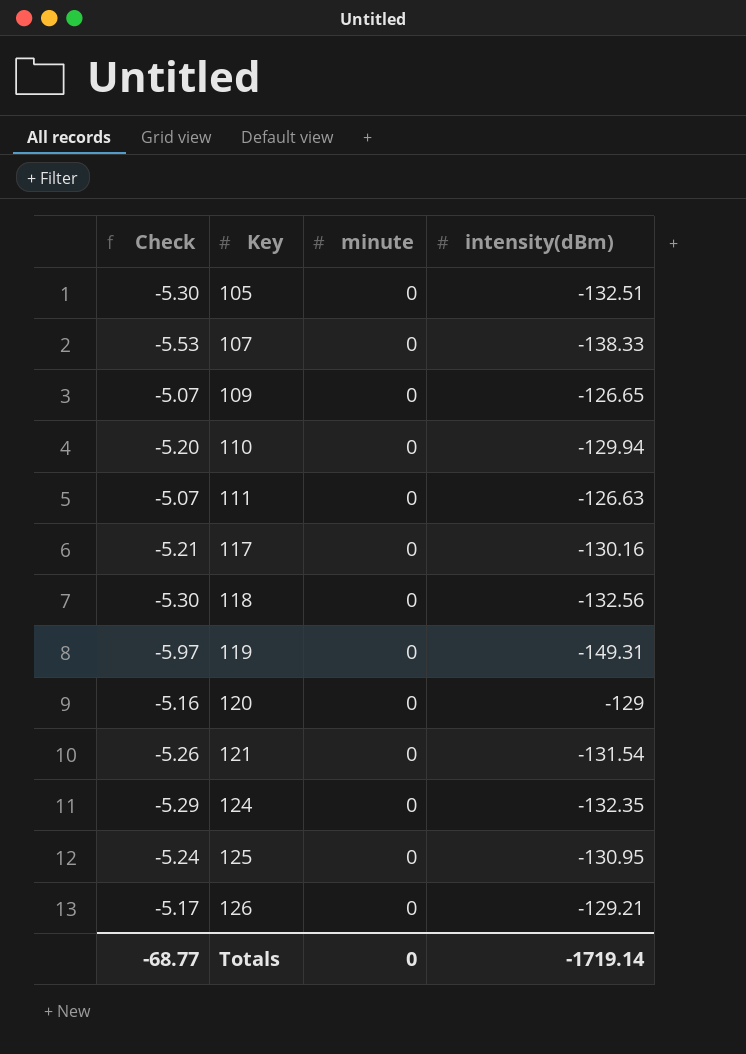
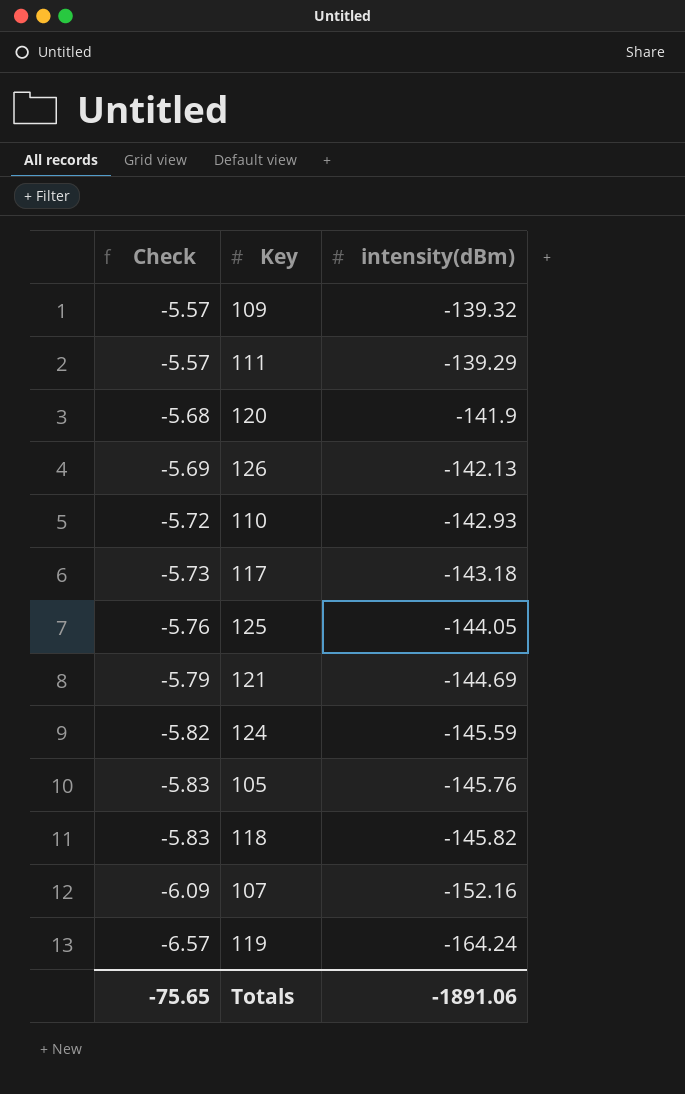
row order: Key ascending -> Check descending
column minute | position: 3 -> none
109 | Check: -5.07 -> -5.57
109 | intensity(dBm): -126.65 -> -139.32
111 | Check: -5.07 -> -5.57
111 | intensity(dBm): -126.63 -> -139.29
120 | Check: -5.16 -> -5.68
120 | intensity(dBm): -129 -> -141.9
126 | Check: -5.17 -> -5.69
126 | intensity(dBm): -129.21 -> -142.13
110 | Check: -5.20 -> -5.72
110 | intensity(dBm): -129.94 -> -142.93
117 | Check: -5.21 -> -5.73
117 | intensity(dBm): -130.16 -> -143.18
125 | Check: -5.24 -> -5.76
125 | intensity(dBm): -130.95 -> -144.05
121 | Check: -5.26 -> -5.79
121 | intensity(dBm): -131.54 -> -144.69
124 | Check: -5.29 -> -5.82
124 | intensity(dBm): -132.35 -> -145.59
105 | Check: -5.30 -> -5.83
105 | intensity(dBm): -132.51 -> -145.76
118 | Check: -5.30 -> -5.83
118 | intensity(dBm): -132.56 -> -145.82
107 | Check: -5.53 -> -6.09
107 | intensity(dBm): -138.33 -> -152.16
119 | Check: -5.97 -> -6.57
119 | intensity(dBm): -149.31 -> -164.24
Totals | Check: -68.77 -> -75.65
Totals | intensity(dBm): -1719.14 -> -1891.06

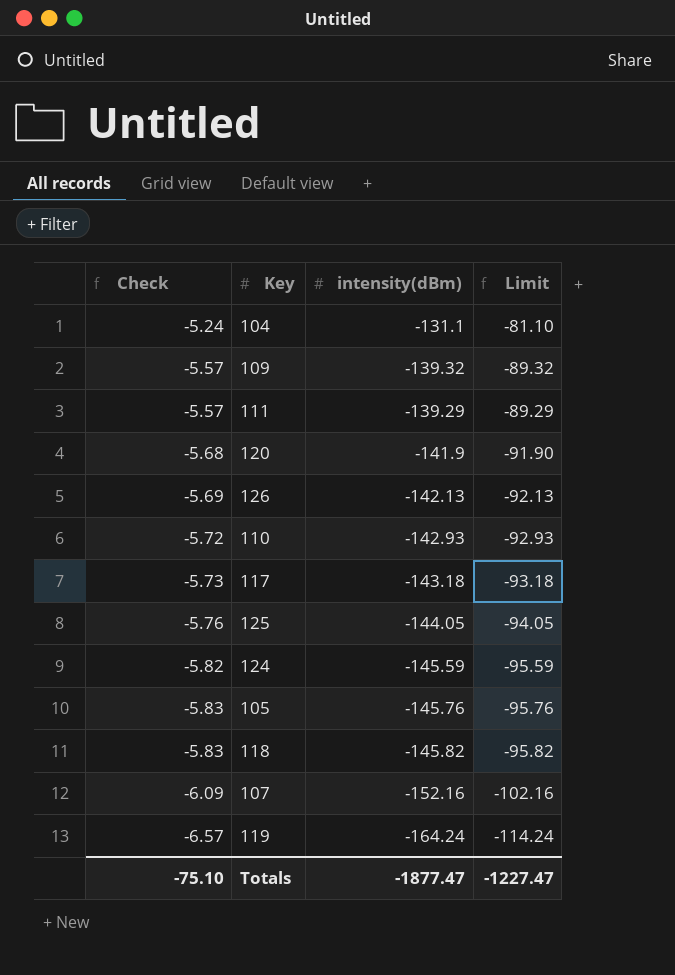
column Limit | formula: none -> [intensity(dBm)] + 50
row 121: -5.79 | -144.69 -> none
row 104: none -> -5.24 | -131.1 | -81.10
Totals | Check: -75.65 -> -75.10
Totals | intensity(dBm): -1891.06 -> -1877.47

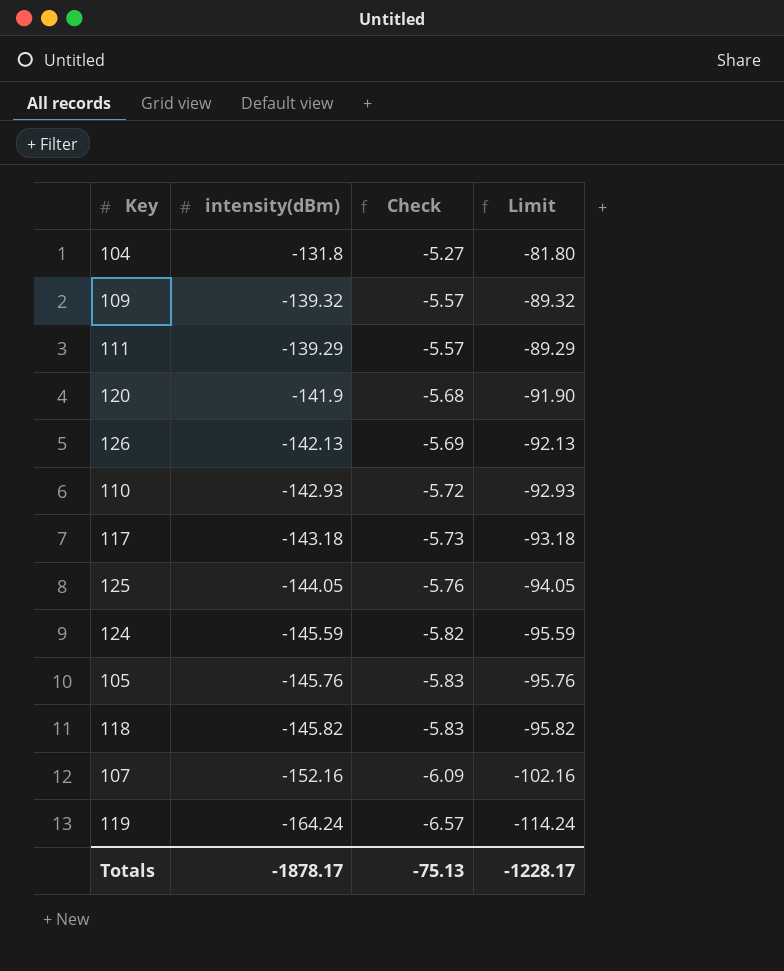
column Check | position: 1 -> 3
104 | intensity(dBm): -131.1 -> -131.8
104 | Check: -5.24 -> -5.27
104 | Limit: -81.10 -> -81.80
Totals | intensity(dBm): -1877.47 -> -1878.17
Totals | Check: -75.10 -> -75.13
Totals | Limit: -1227.47 -> -1228.17

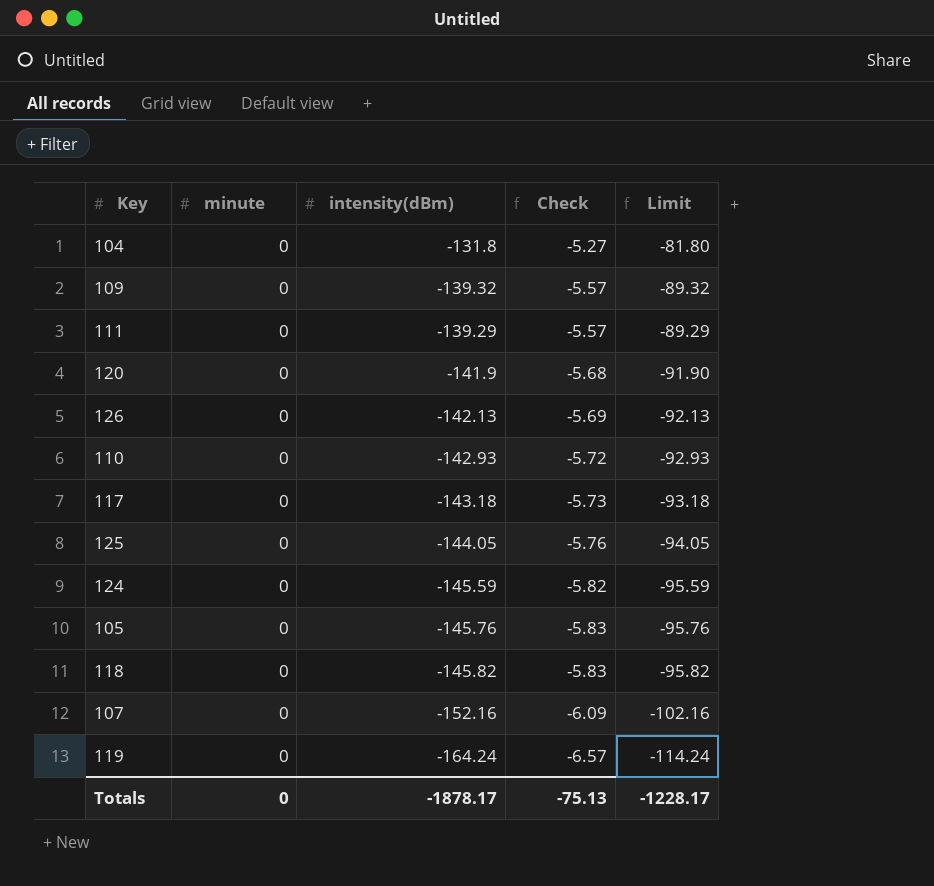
column minute | position: none -> 2

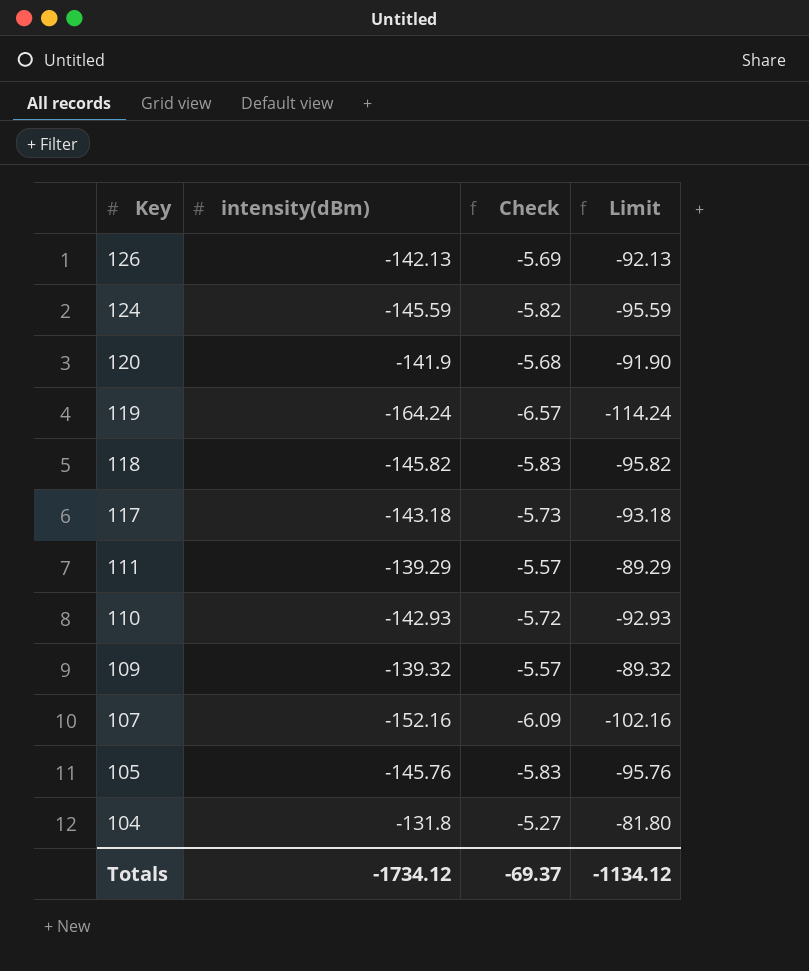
row order: Check descending -> Key descending
column minute | position: 2 -> none
row 125: 0 | -144.05 | -5.76 | -94.05 -> none
Totals | intensity(dBm): -1878.17 -> -1734.12
Totals | Check: -75.13 -> -69.37
Totals | Limit: -1228.17 -> -1134.12

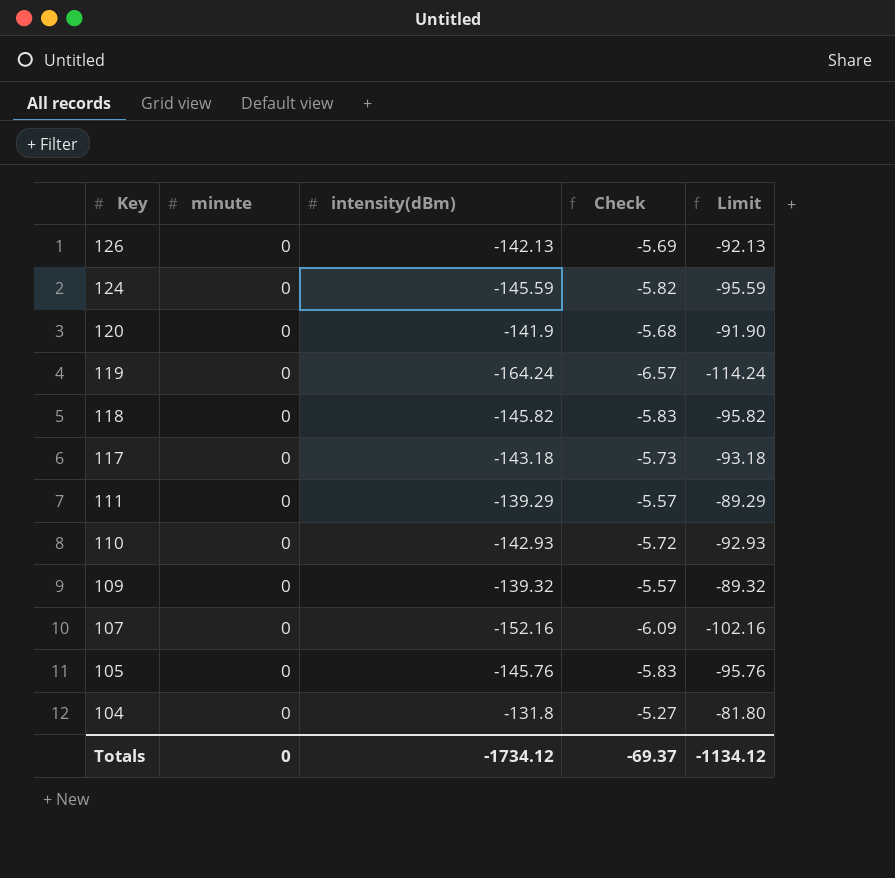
column minute | position: none -> 2

